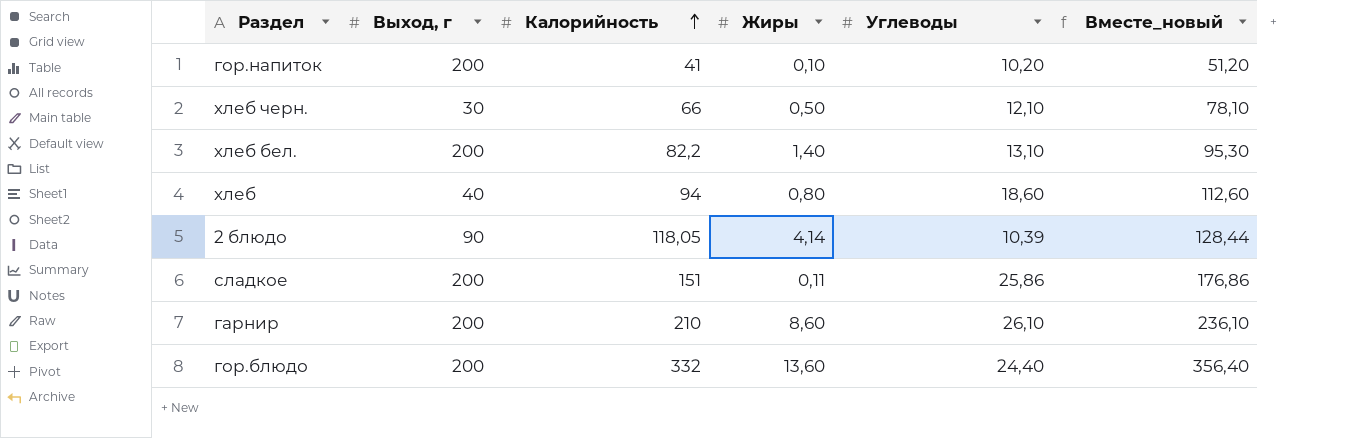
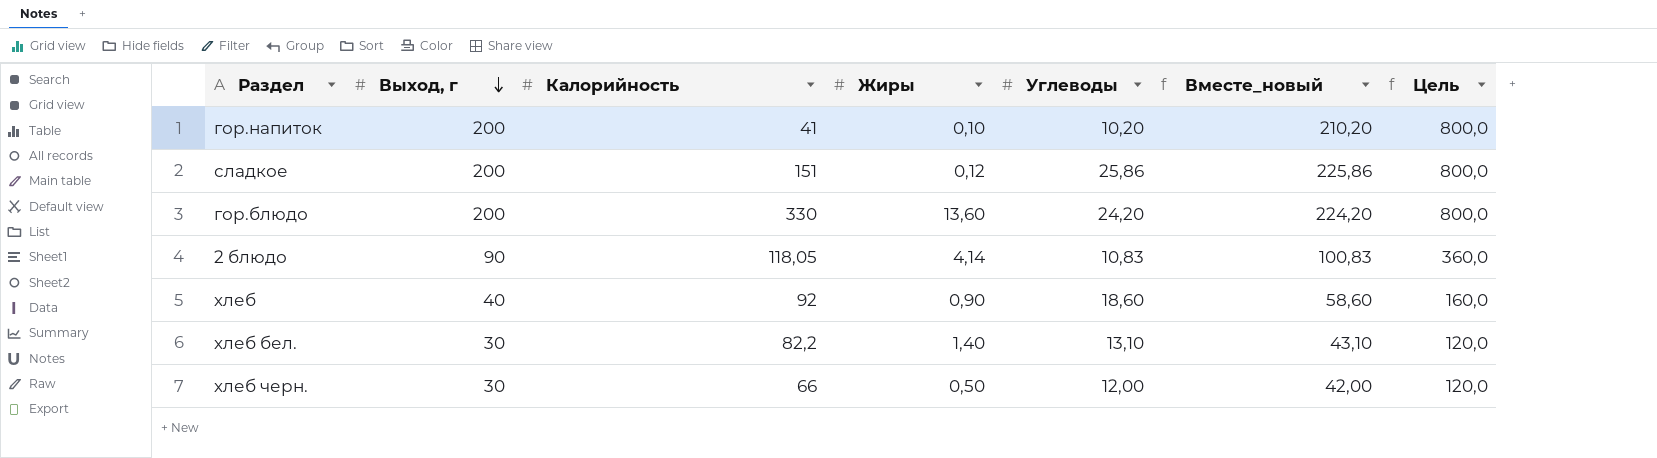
row order: Калорийность ascending -> Выход, г descending
column Вместе_новый | formula: [Калорийность] + [Углеводы] -> [Выход, г] + [Углеводы]
column Цель | formula: none -> [Выход, г] * 4
row гарнир: 200 | 210 | 8,60 | 26,10 | 236,10 -> none
сладкое | Жиры: 0,11 -> 0,12
гор.блюдо | Калорийность: 332 -> 330
гор.блюдо | Углеводы: 24,40 -> 24,20
2 блюдо | Углеводы: 10,39 -> 10,83
хлеб | Калорийность: 94 -> 92
хлеб | Жиры: 0,80 -> 0,90
хлеб бел. | Выход, г: 200 -> 30
хлеб черн. | Углеводы: 12,10 -> 12,00

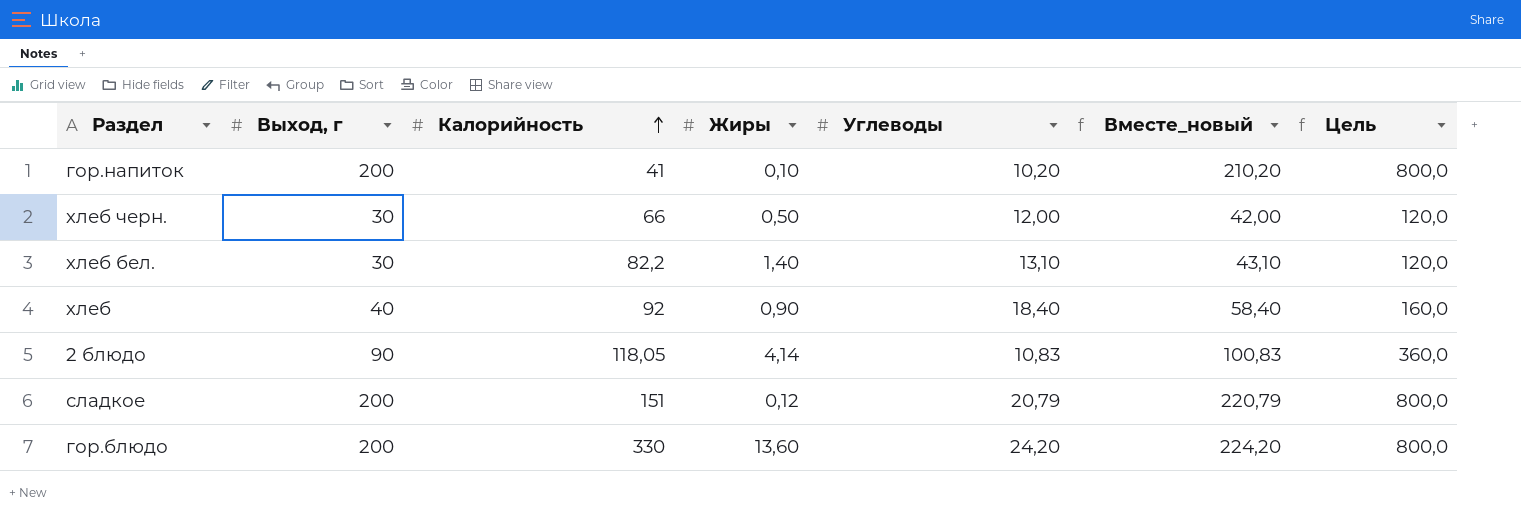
row order: Выход, г descending -> Калорийность ascending
хлеб | Углеводы: 18,60 -> 18,40
хлеб | Вместе_новый: 58,60 -> 58,40
сладкое | Углеводы: 25,86 -> 20,79
сладкое | Вместе_новый: 225,86 -> 220,79

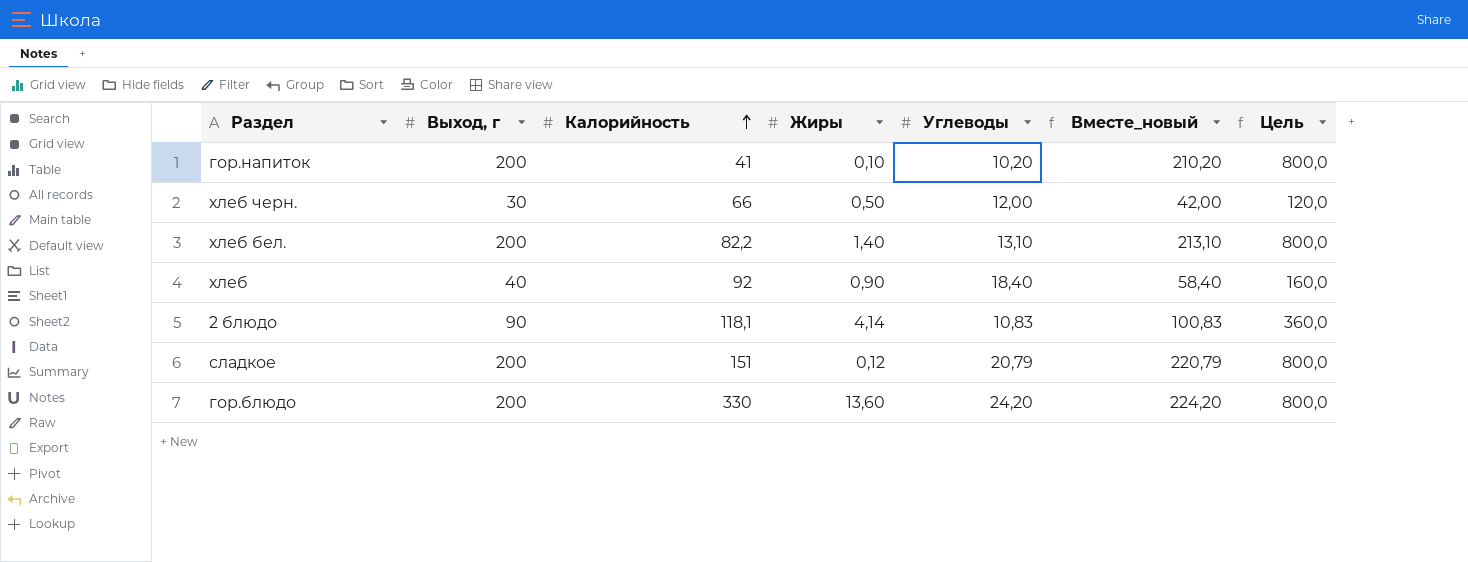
хлеб бел. | Выход, г: 30 -> 200
хлеб бел. | Вместе_новый: 43,10 -> 213,10
хлеб бел. | Цель: 120,0 -> 800,0
2 блюдо | Калорийность: 118,05 -> 118,1

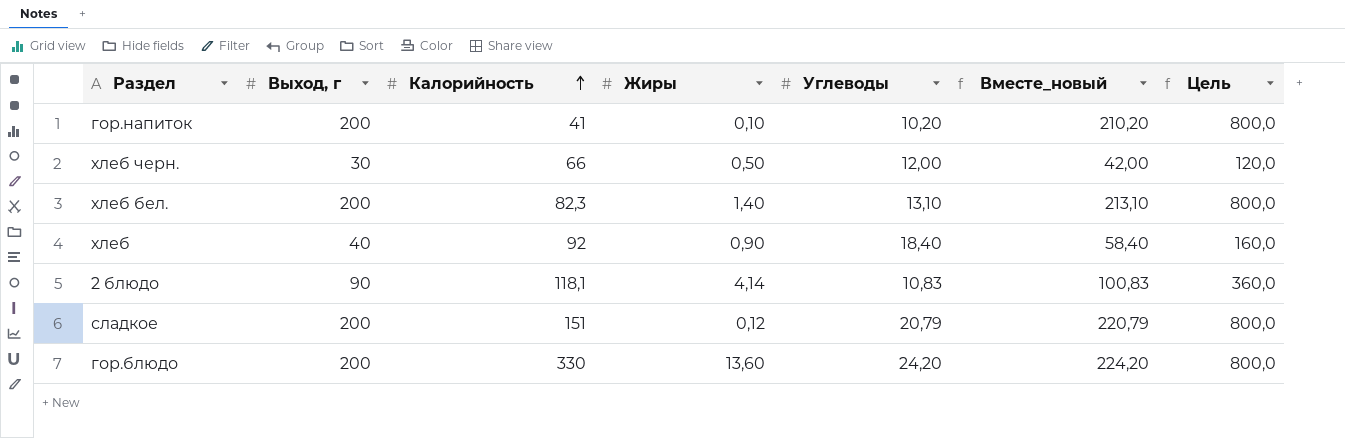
хлеб бел. | Калорийность: 82,2 -> 82,3

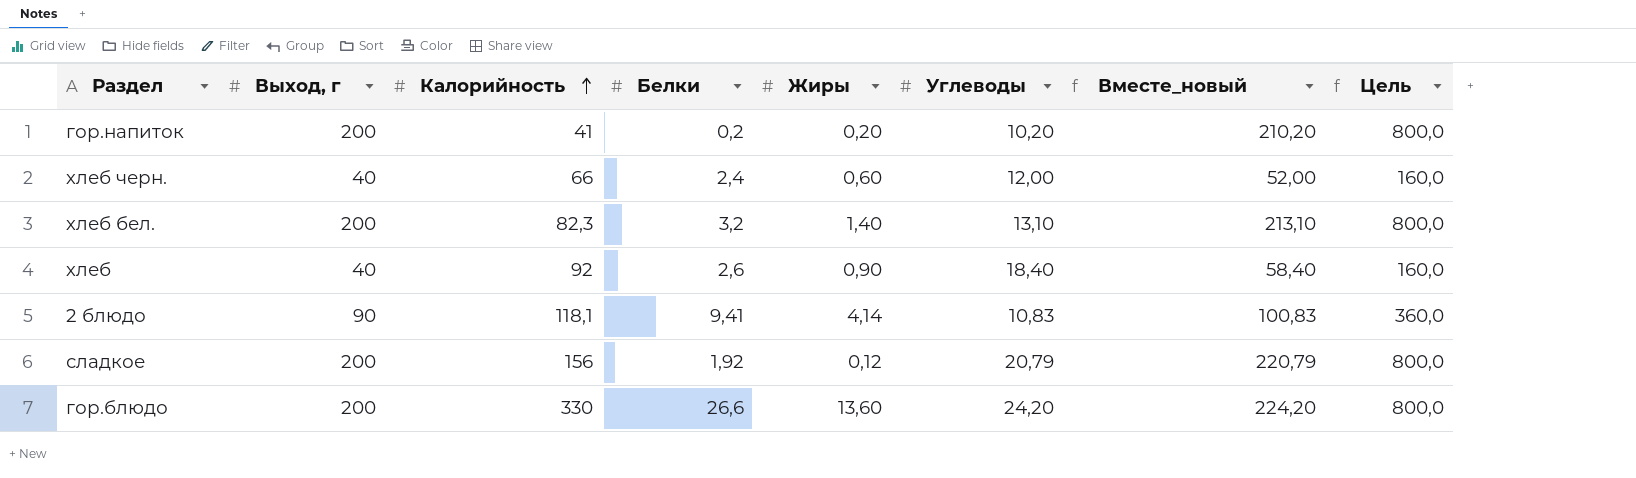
column Белки | position: none -> 4
гор.напиток | Жиры: 0,10 -> 0,20
хлеб черн. | Выход, г: 30 -> 40
хлеб черн. | Жиры: 0,50 -> 0,60
хлеб черн. | Вместе_новый: 42,00 -> 52,00
хлеб черн. | Цель: 120,0 -> 160,0
сладкое | Калорийность: 151 -> 156

